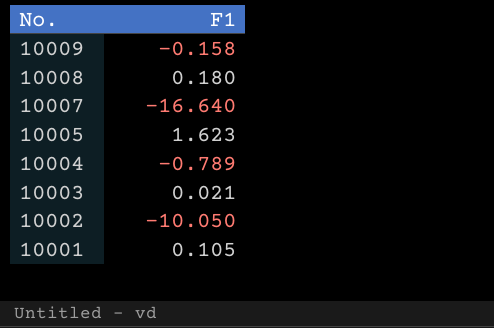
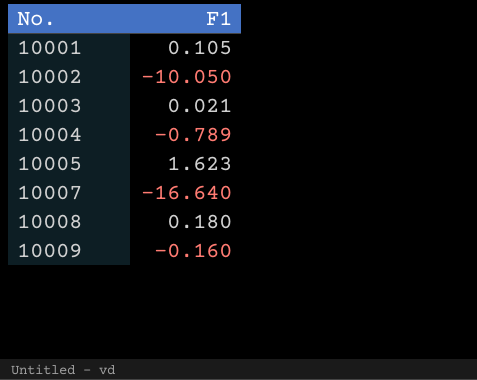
row order: No. descending -> No. ascending
10009 | F1: -0.158 -> -0.160

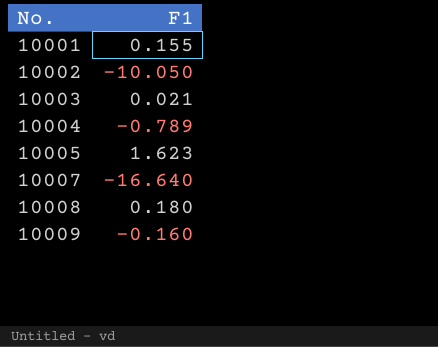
10001 | F1: 0.105 -> 0.155

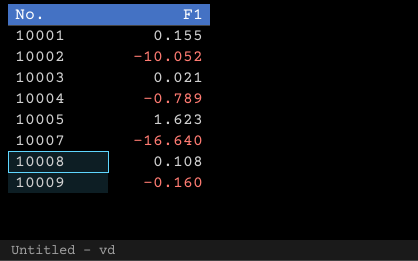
10002 | F1: -10.050 -> -10.052
10008 | F1: 0.180 -> 0.108

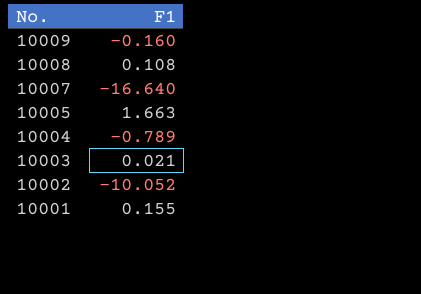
row order: No. ascending -> No. descending
10005 | F1: 1.623 -> 1.663

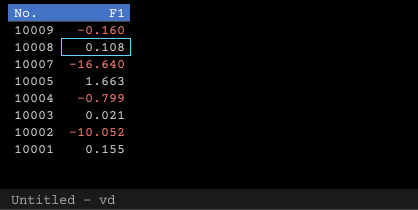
10004 | F1: -0.789 -> -0.799

